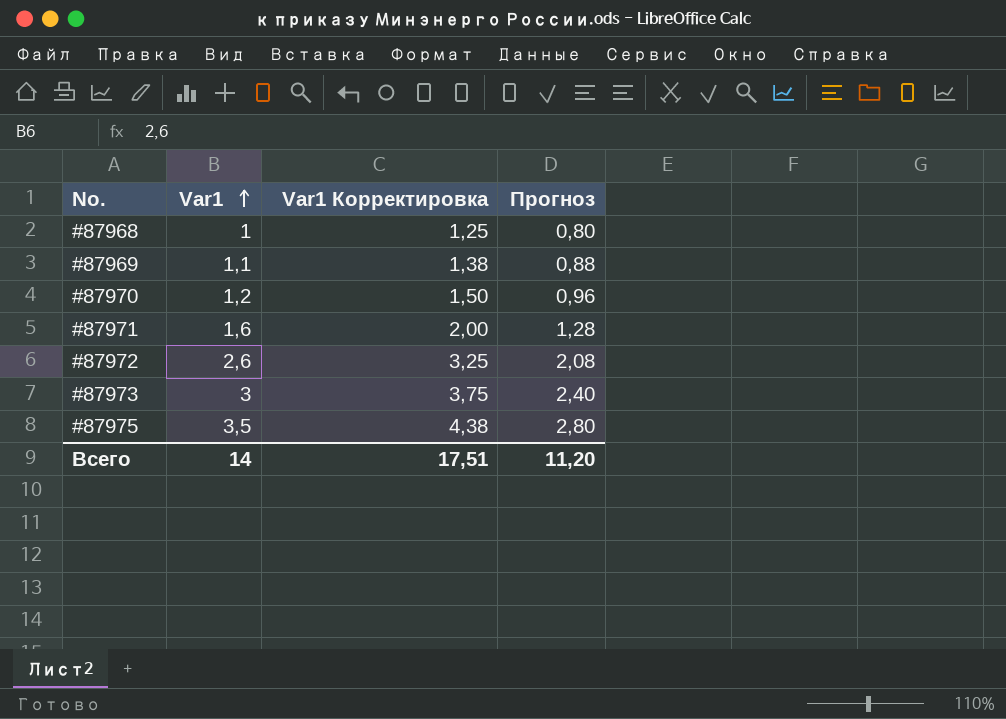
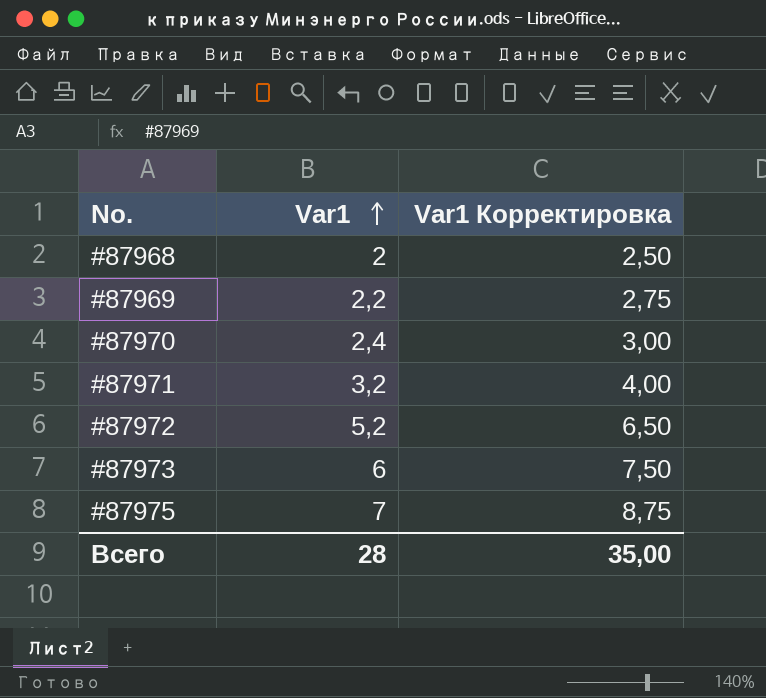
column Прогноз | formula: [Var1] * 0,8 -> none
#87968 | Var1: 1 -> 2
#87968 | Var1 Корректировка: 1,25 -> 2,50
#87969 | Var1: 1,1 -> 2,2
#87969 | Var1 Корректировка: 1,38 -> 2,75
#87970 | Var1: 1,2 -> 2,4
#87970 | Var1 Корректировка: 1,50 -> 3,00
#87971 | Var1: 1,6 -> 3,2
#87971 | Var1 Корректировка: 2,00 -> 4,00
#87972 | Var1: 2,6 -> 5,2
#87972 | Var1 Корректировка: 3,25 -> 6,50
#87973 | Var1: 3 -> 6
#87973 | Var1 Корректировка: 3,75 -> 7,50
#87975 | Var1: 3,5 -> 7
#87975 | Var1 Корректировка: 4,38 -> 8,75
Всего | Var1: 14 -> 28
Всего | Var1 Корректировка: 17,51 -> 35,00

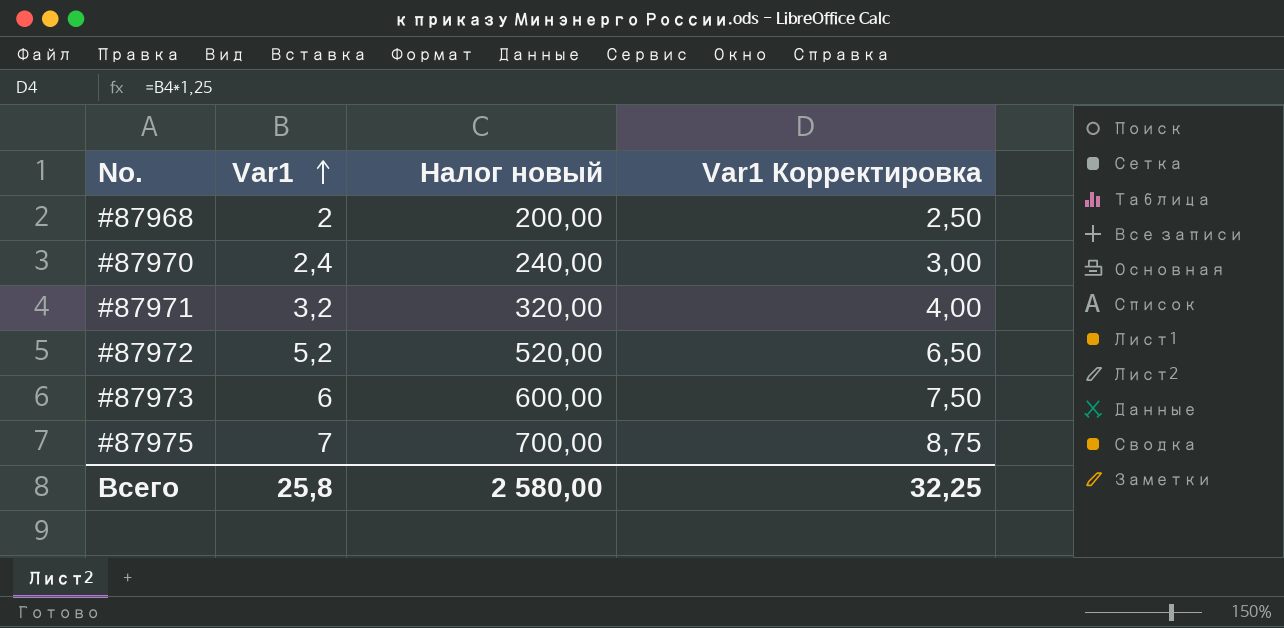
column Налог новый | formula: none -> [Var1] * 100
row #87969: 2,2 | 2,75 -> none
Всего | Var1: 28 -> 25,8
Всего | Var1 Корректировка: 35,00 -> 32,25

